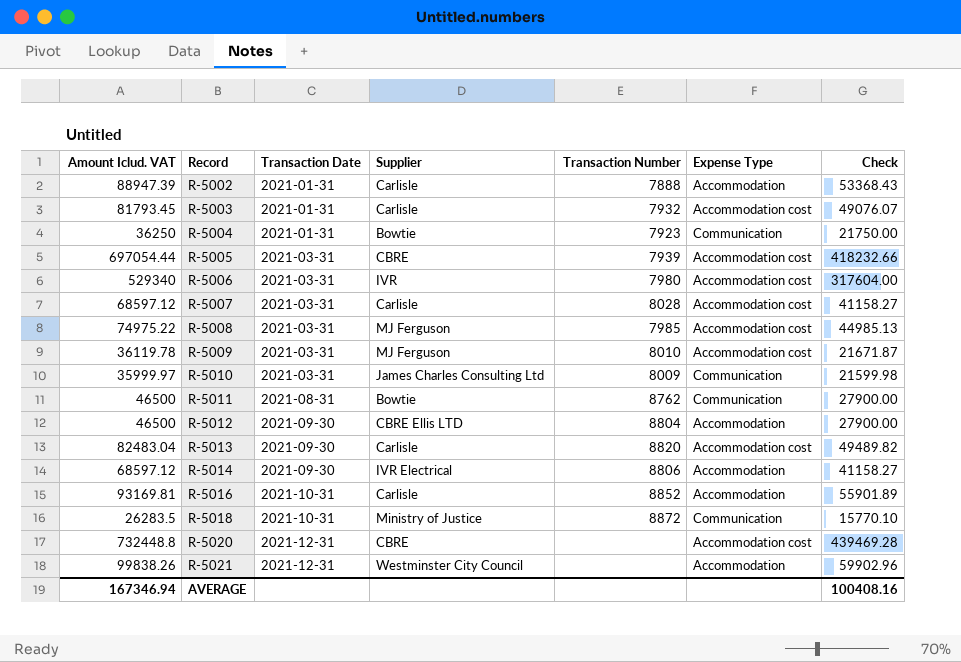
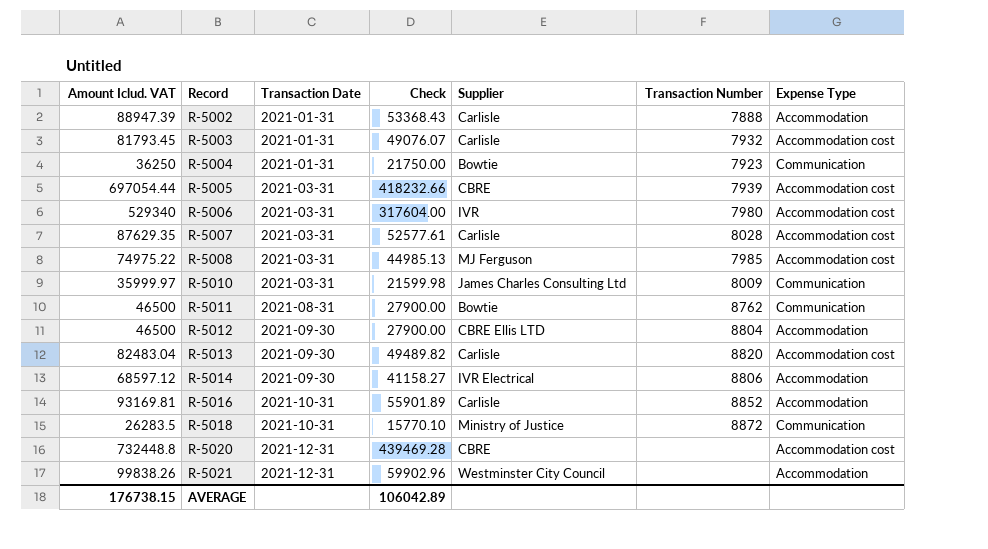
column Check | position: 7 -> 4
row R-5009: 36119.78 | 2021-03-31 | MJ Ferguson | 8010 | Accommodation cost | 21671.87 -> none
R-5007 | Amount Iclud. VAT: 68597.12 -> 87629.35
R-5007 | Check: 41158.27 -> 52577.61
AVERAGE | Amount Iclud. VAT: 167346.94 -> 176738.15
AVERAGE | Check: 100408.16 -> 106042.89

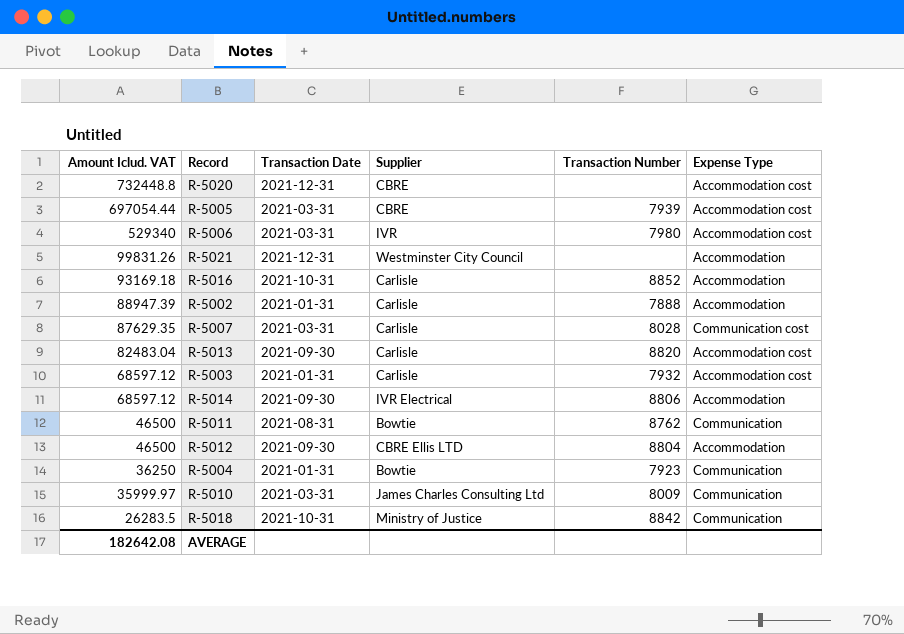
row order: Record ascending -> Amount Iclud. VAT descending
column Check | formula: [Amount Iclud. VAT] * 0.6 -> none
row R-5008: 74975.22 | 2021-03-31 | 44985.13 | MJ Ferguson | 7985 | Accommodation cost -> none
R-5021 | Amount Iclud. VAT: 99838.26 -> 99831.26
R-5016 | Amount Iclud. VAT: 93169.81 -> 93169.18
R-5007 | Expense Type: Accommodation cost -> Communication cost
R-5003 | Amount Iclud. VAT: 81793.45 -> 68597.12
R-5018 | Transaction Number: 8872 -> 8842
AVERAGE | Amount Iclud. VAT: 176738.15 -> 182642.08

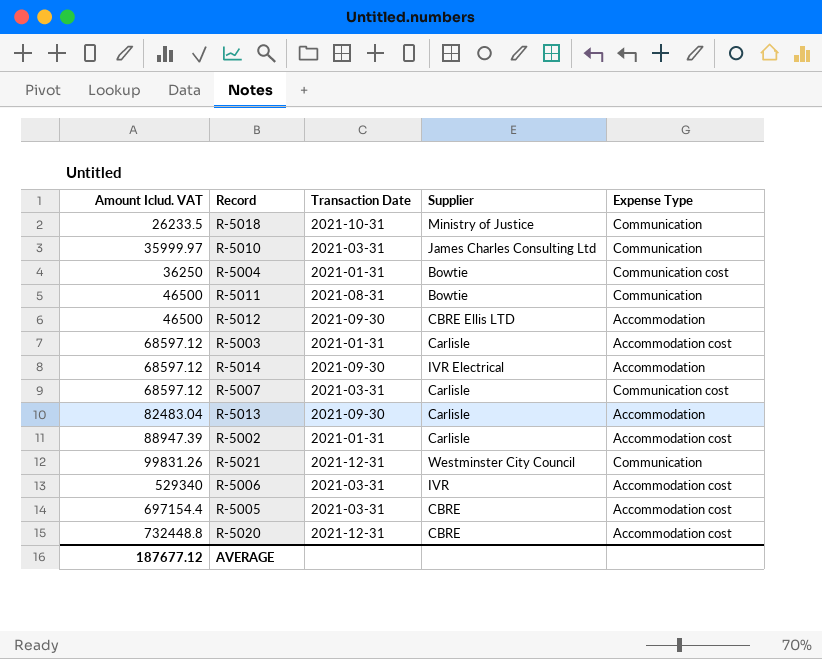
row order: Amount Iclud. VAT descending -> Amount Iclud. VAT ascending
column Transaction Number | position: 5 -> none
row R-5016: 93169.18 | 2021-10-31 | Carlisle | 8852 | Accommodation -> none
R-5018 | Amount Iclud. VAT: 26283.5 -> 26233.5
R-5004 | Expense Type: Communication -> Communication cost
R-5007 | Amount Iclud. VAT: 87629.35 -> 68597.12
R-5013 | Expense Type: Accommodation cost -> Accommodation
R-5002 | Expense Type: Accommodation -> Accommodation cost
R-5021 | Expense Type: Accommodation -> Communication
R-5005 | Amount Iclud. VAT: 697054.44 -> 697154.4
AVERAGE | Amount Iclud. VAT: 182642.08 -> 187677.12

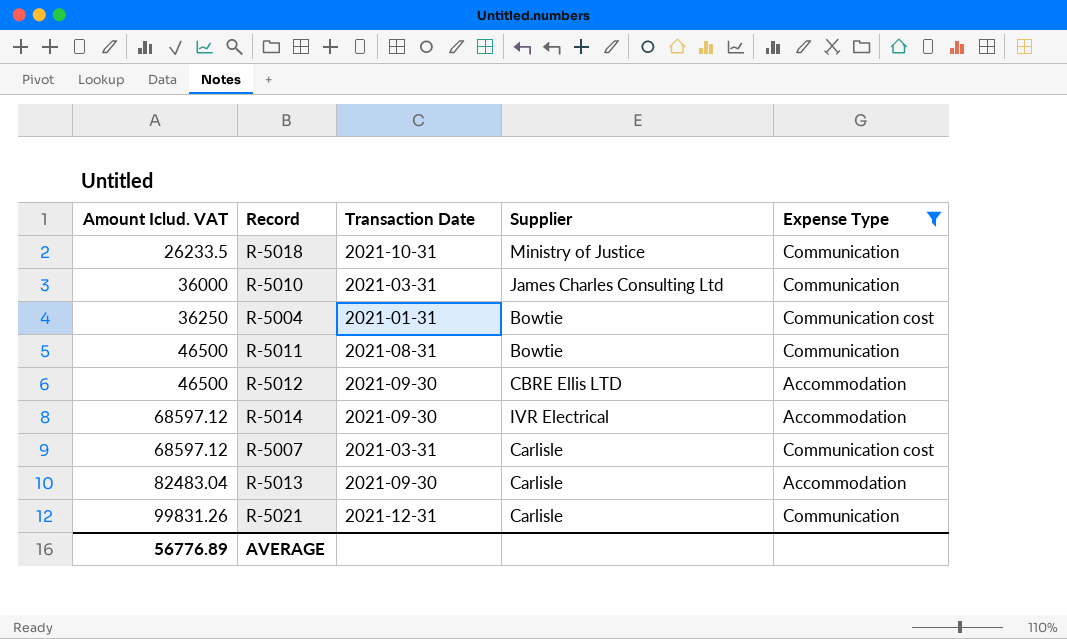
filter: none -> Expense Type != Accommodation cost
R-5010 | Amount Iclud. VAT: 35999.97 -> 36000
R-5021 | Supplier: Westminster City Council -> Carlisle
AVERAGE | Amount Iclud. VAT: 187677.12 -> 56776.89

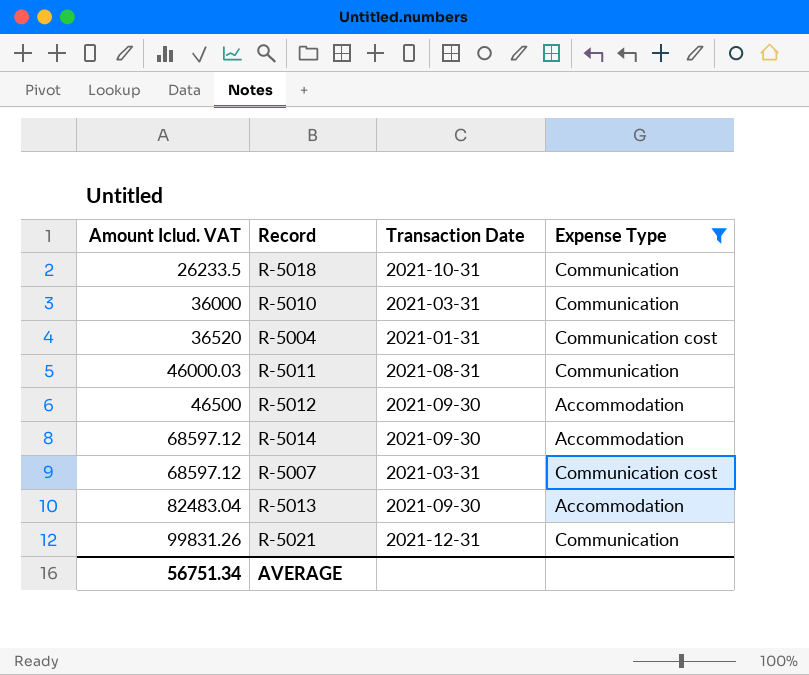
column Supplier | position: 4 -> none
R-5004 | Amount Iclud. VAT: 36250 -> 36520
R-5011 | Amount Iclud. VAT: 46500 -> 46000.03
AVERAGE | Amount Iclud. VAT: 56776.89 -> 56751.34

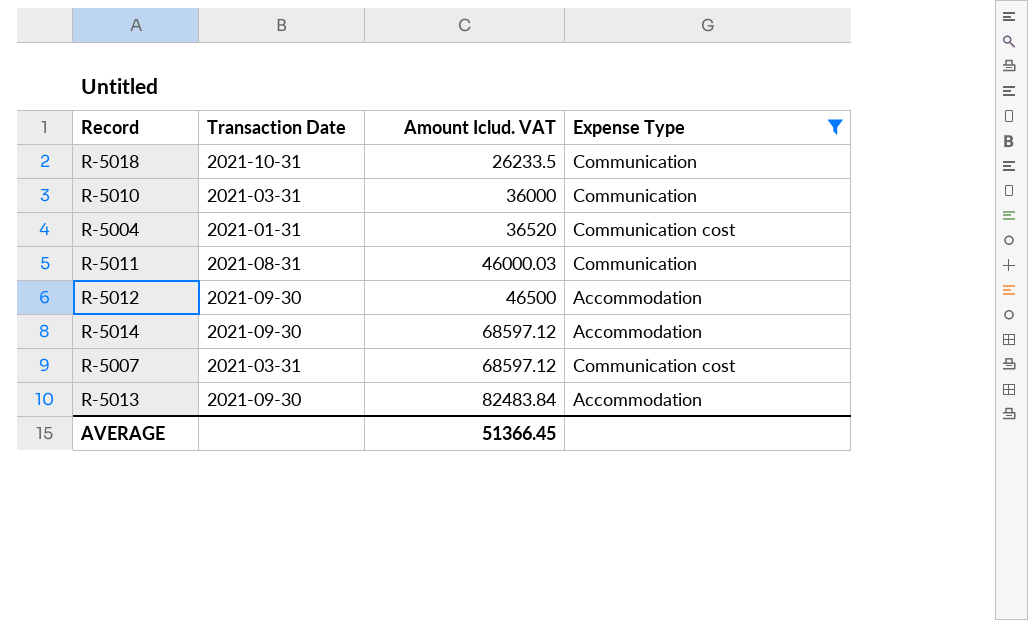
column Amount Iclud. VAT | position: 1 -> 3
row R-5021: 99831.26 | 2021-12-31 | Communication -> none
R-5013 | Amount Iclud. VAT: 82483.04 -> 82483.84
AVERAGE | Amount Iclud. VAT: 56751.34 -> 51366.45

